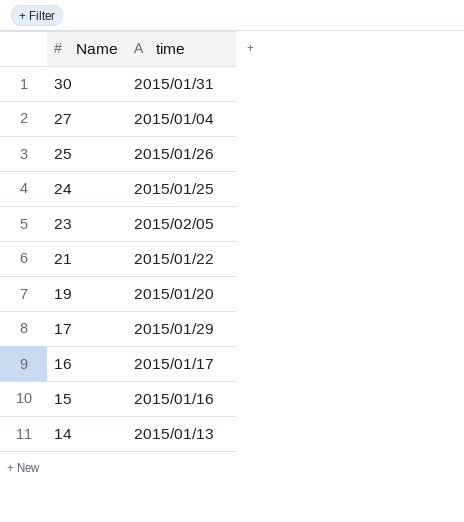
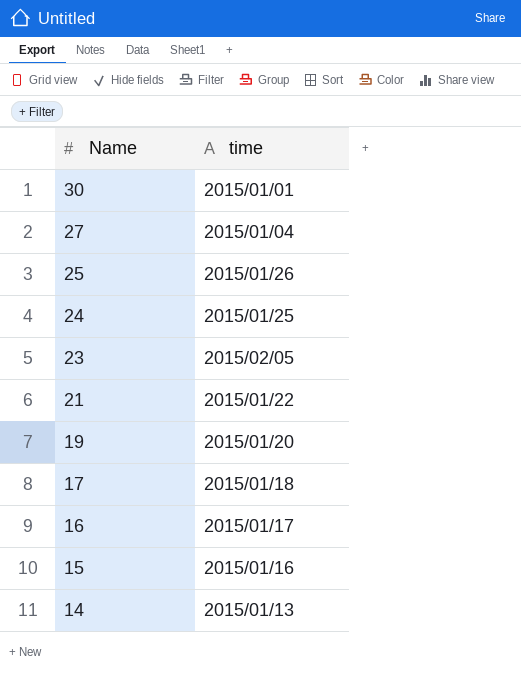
30 | time: 2015/01/31 -> 2015/01/01
17 | time: 2015/01/29 -> 2015/01/18

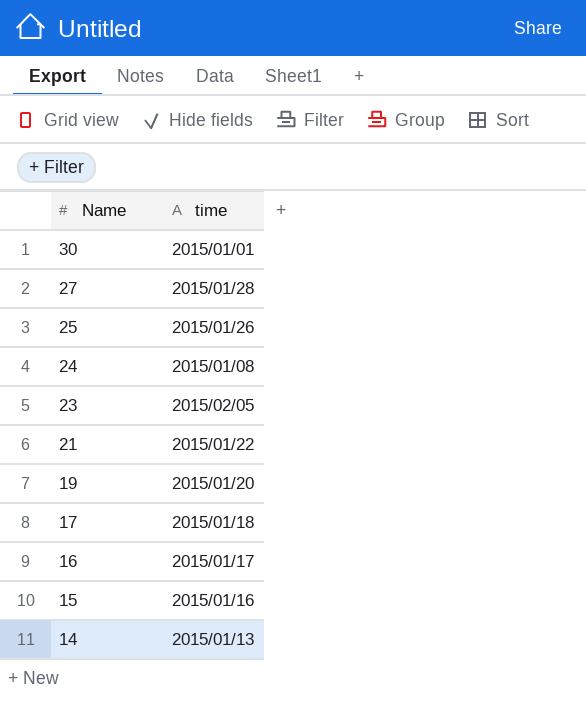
27 | time: 2015/01/04 -> 2015/01/28
24 | time: 2015/01/25 -> 2015/01/08

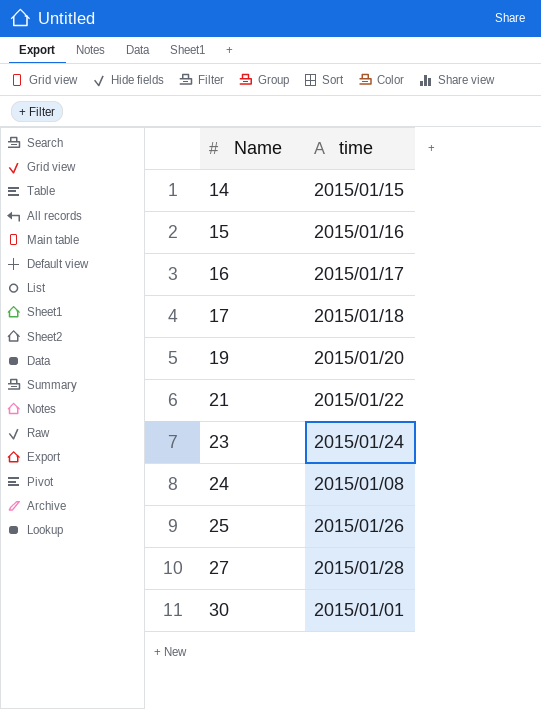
row order: Name descending -> Name ascending
14 | time: 2015/01/13 -> 2015/01/15
23 | time: 2015/02/05 -> 2015/01/24

